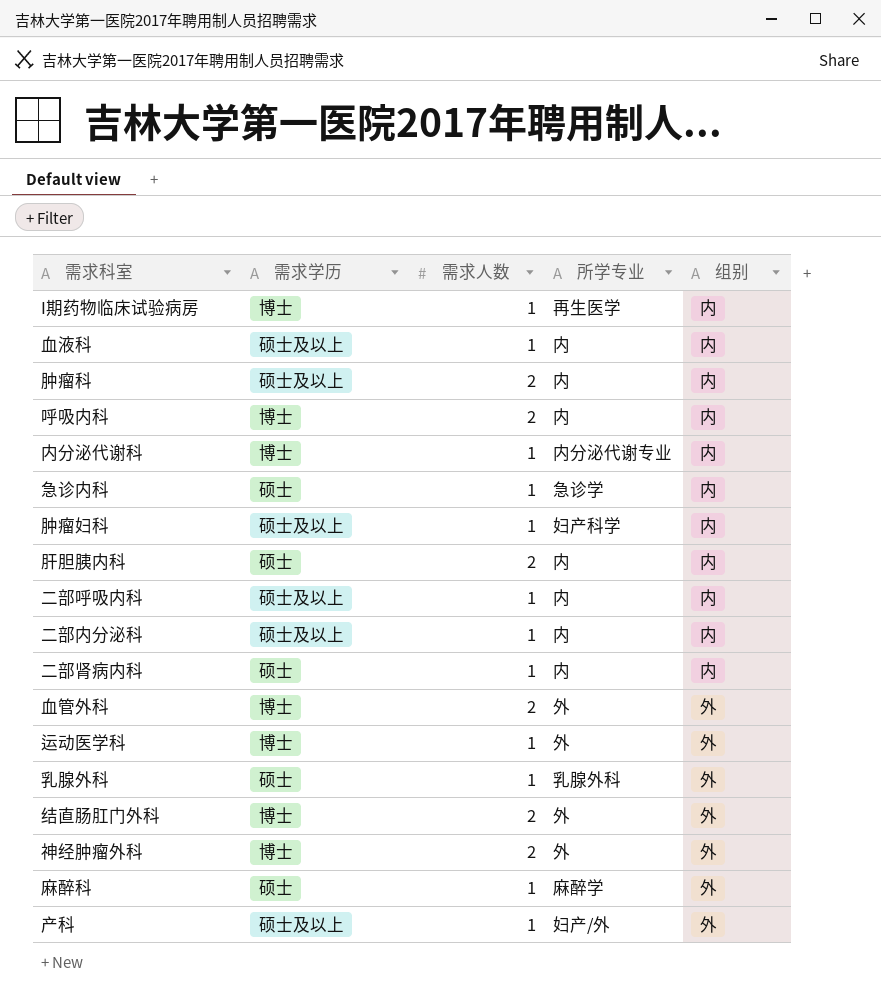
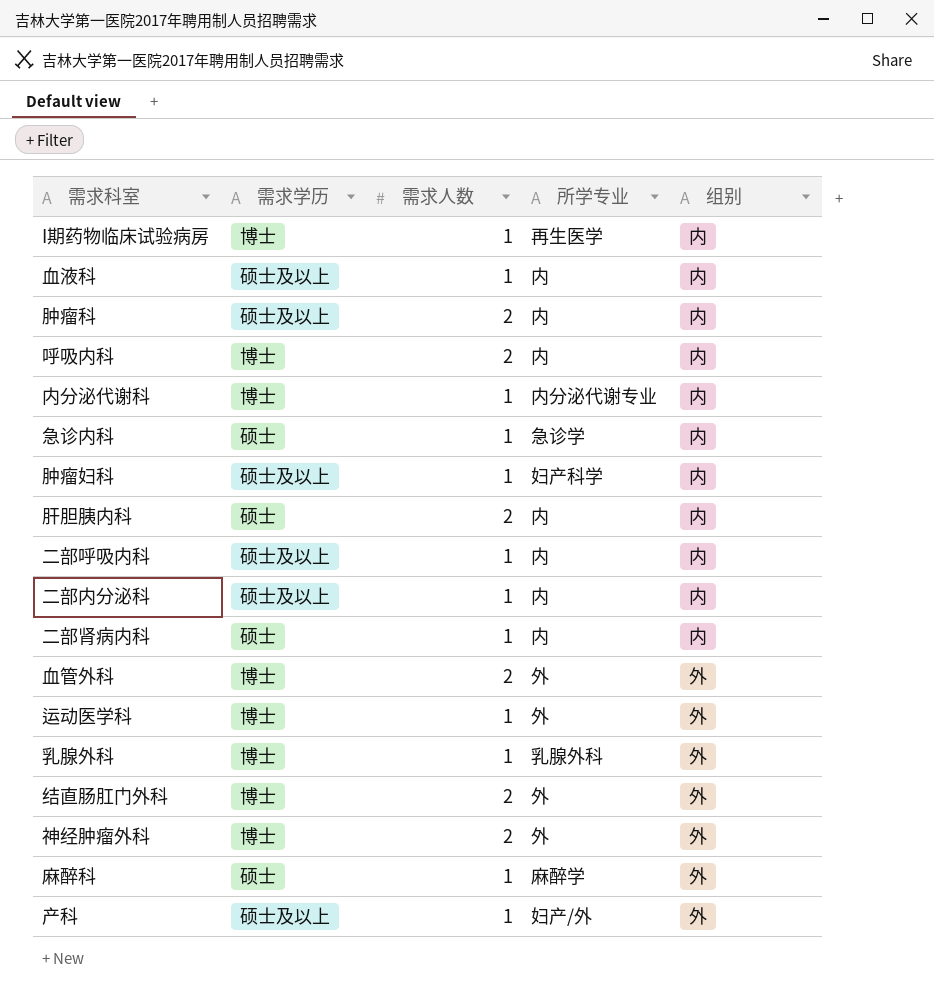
乳腺外科 | 需求学历: 硕士 -> 博士

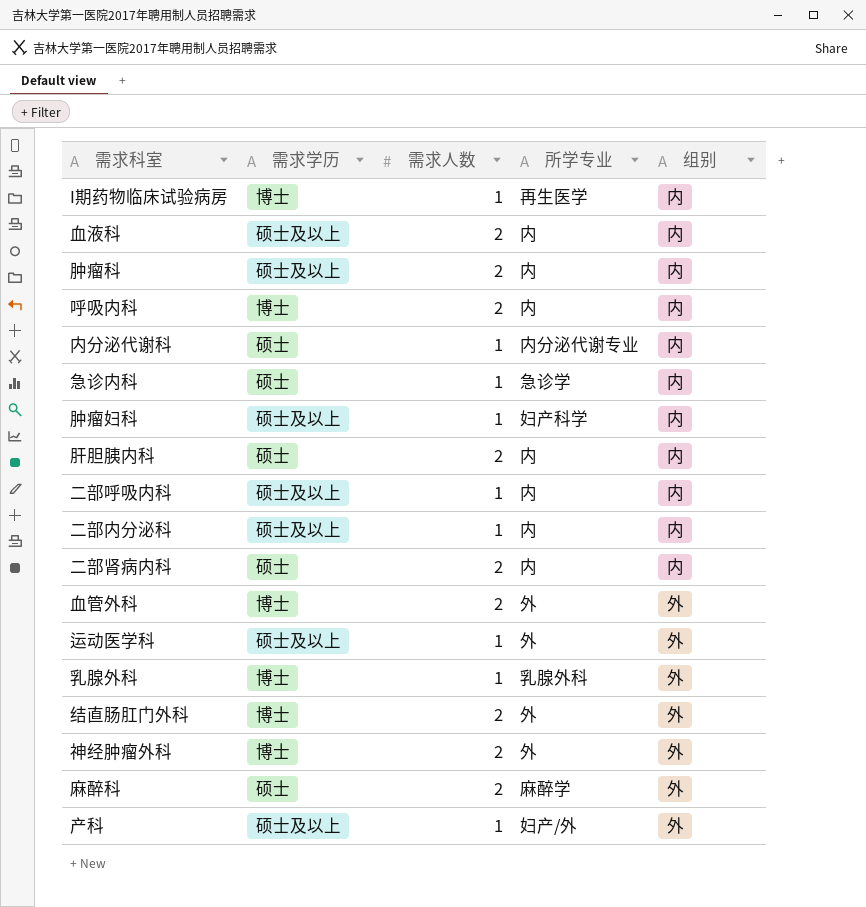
血液科 | 需求人数: 1 -> 2
内分泌代谢科 | 需求学历: 博士 -> 硕士
二部肾病内科 | 需求人数: 1 -> 2
运动医学科 | 需求学历: 博士 -> 硕士及以上
麻醉科 | 需求人数: 1 -> 2

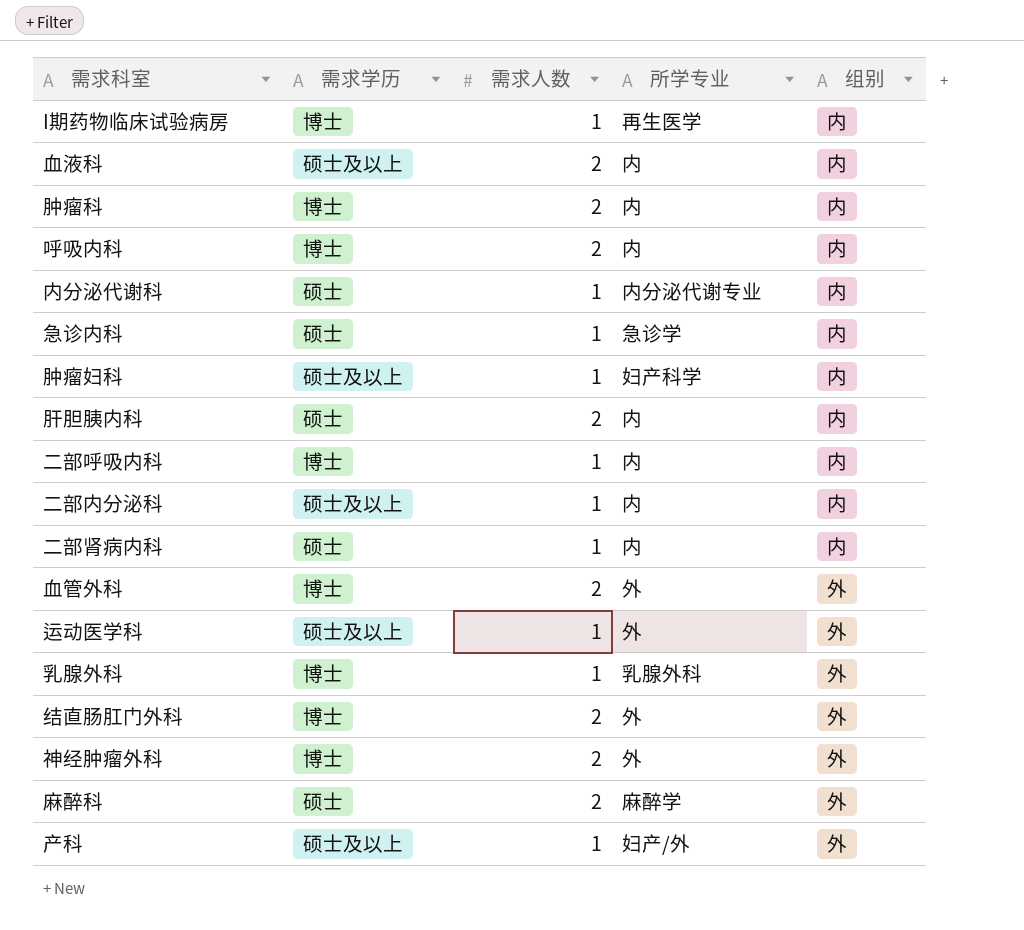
肿瘤科 | 需求学历: 硕士及以上 -> 博士
二部呼吸内科 | 需求学历: 硕士及以上 -> 博士
二部肾病内科 | 需求人数: 2 -> 1

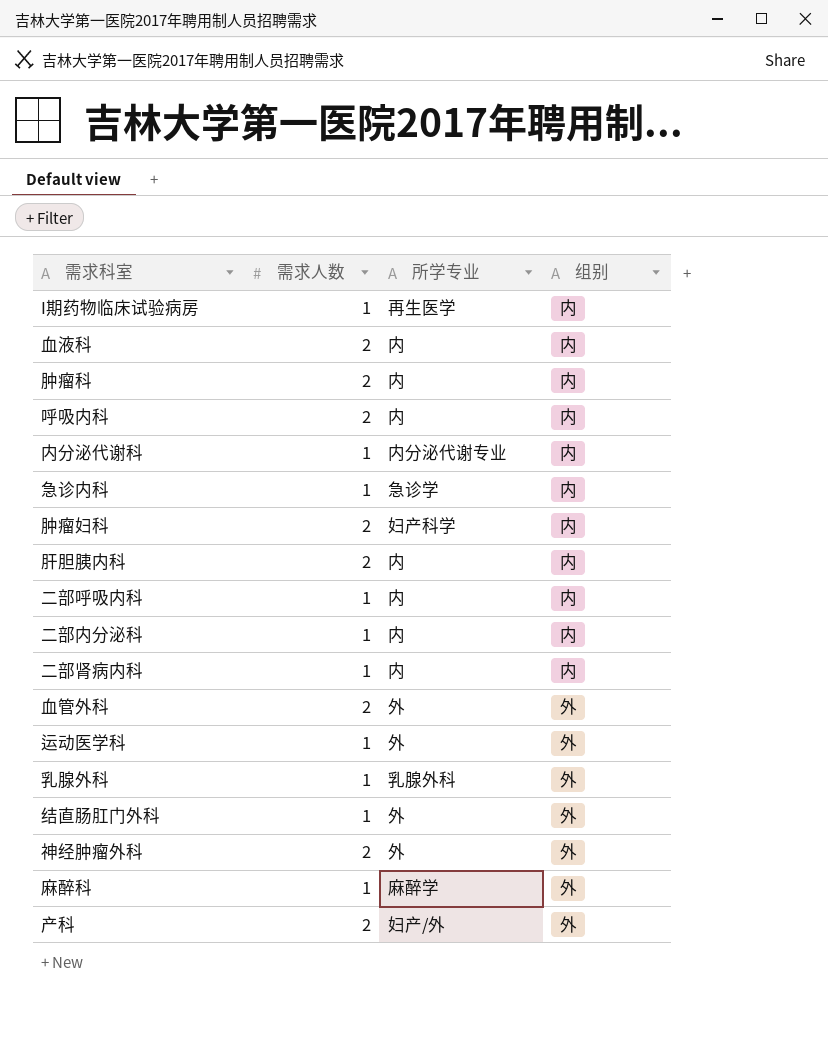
column 需求学历 | position: 2 -> none
肿瘤妇科 | 需求人数: 1 -> 2
结直肠肛门外科 | 需求人数: 2 -> 1
麻醉科 | 需求人数: 2 -> 1
产科 | 需求人数: 1 -> 2

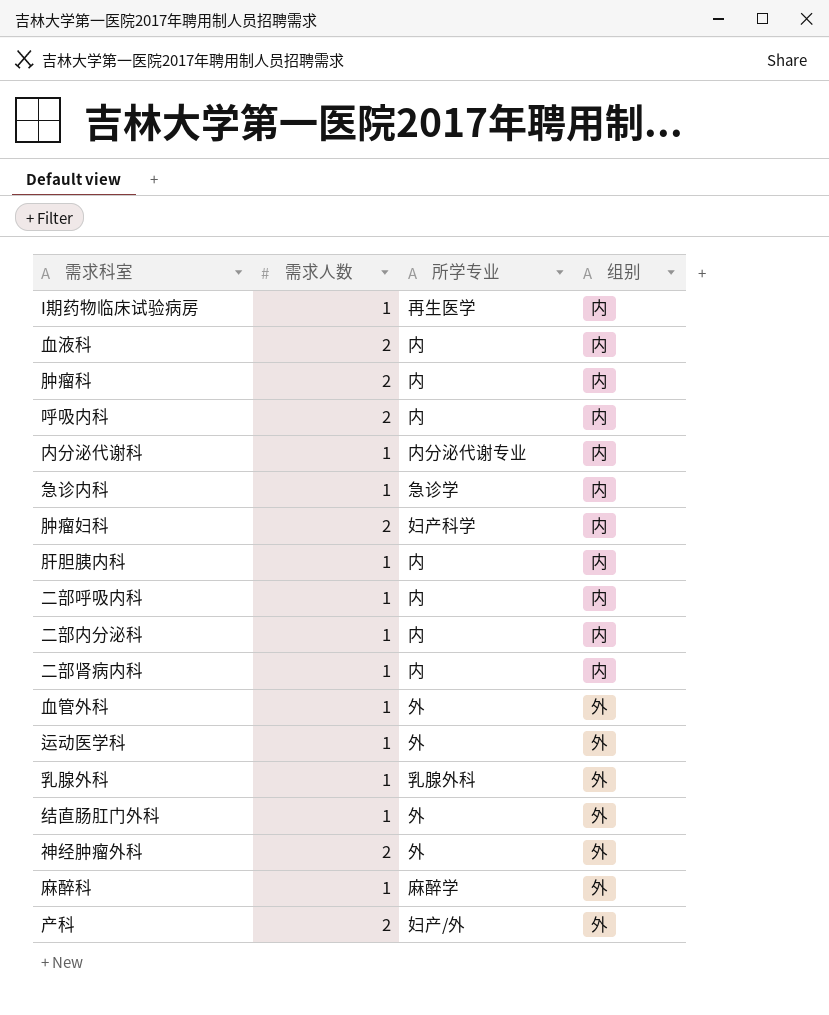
肝胆胰内科 | 需求人数: 2 -> 1
血管外科 | 需求人数: 2 -> 1

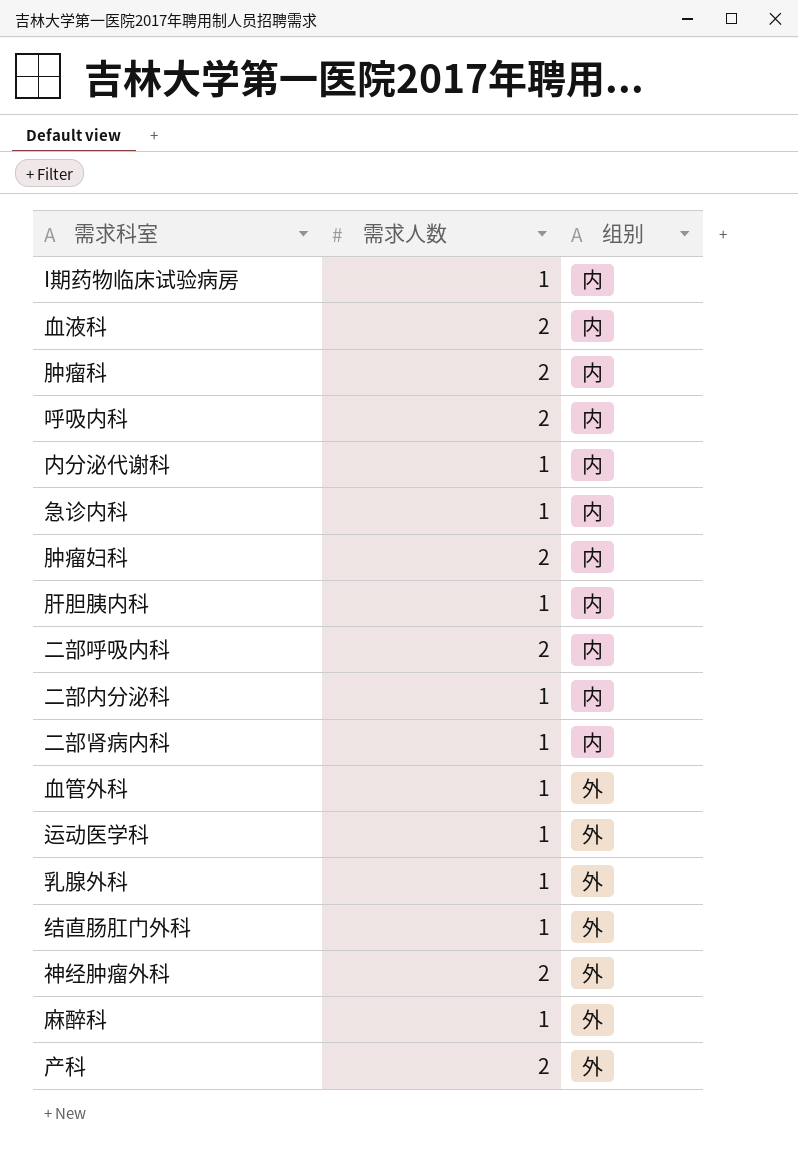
column 所学专业 | position: 3 -> none
二部呼吸内科 | 需求人数: 1 -> 2

